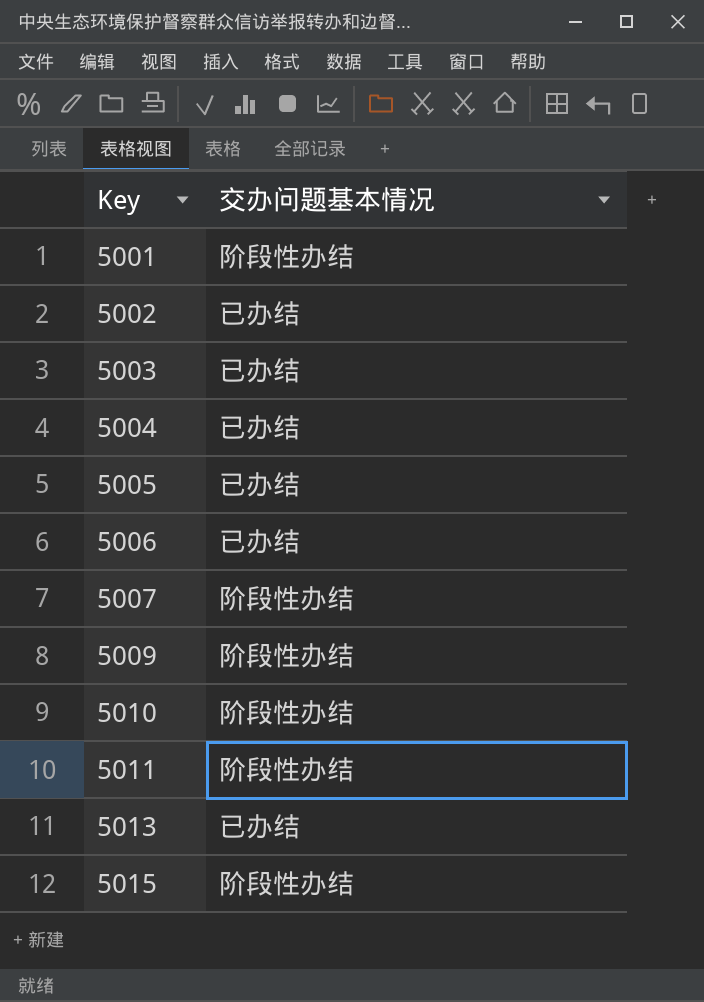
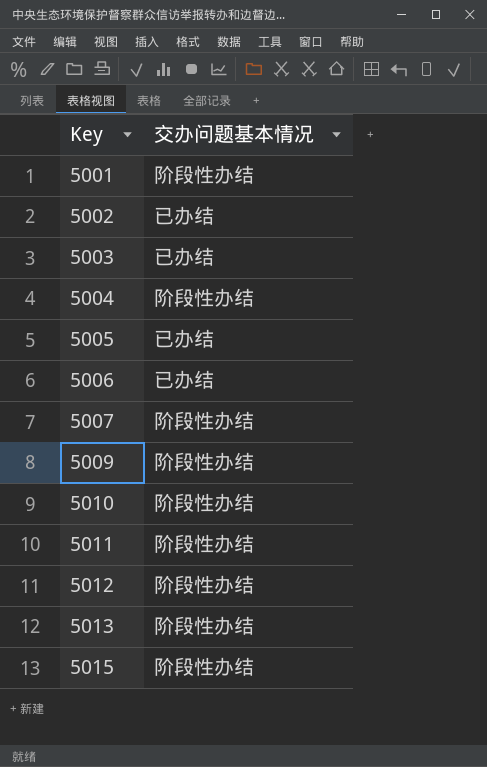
5004 | 交办问题基本情况: 已办结 -> 阶段性办结
row 5012: none -> 阶段性办结
5013 | 交办问题基本情况: 已办结 -> 阶段性办结

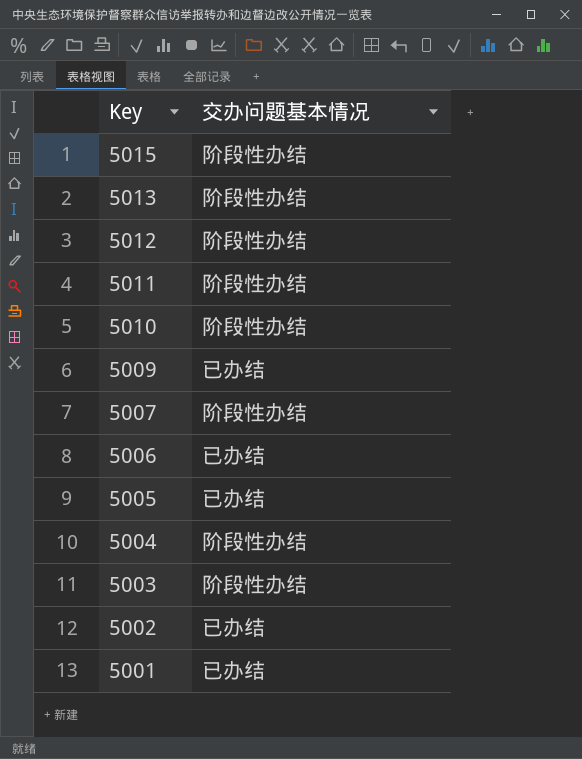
row order: Key ascending -> Key descending
5009 | 交办问题基本情况: 阶段性办结 -> 已办结
5003 | 交办问题基本情况: 已办结 -> 阶段性办结
5001 | 交办问题基本情况: 阶段性办结 -> 已办结

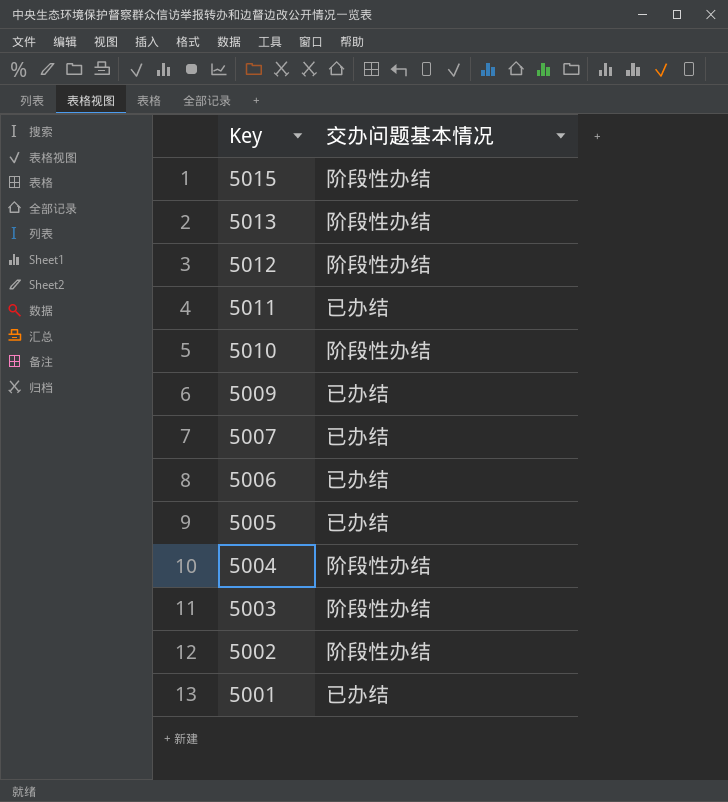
5011 | 交办问题基本情况: 阶段性办结 -> 已办结
5007 | 交办问题基本情况: 阶段性办结 -> 已办结
5002 | 交办问题基本情况: 已办结 -> 阶段性办结

